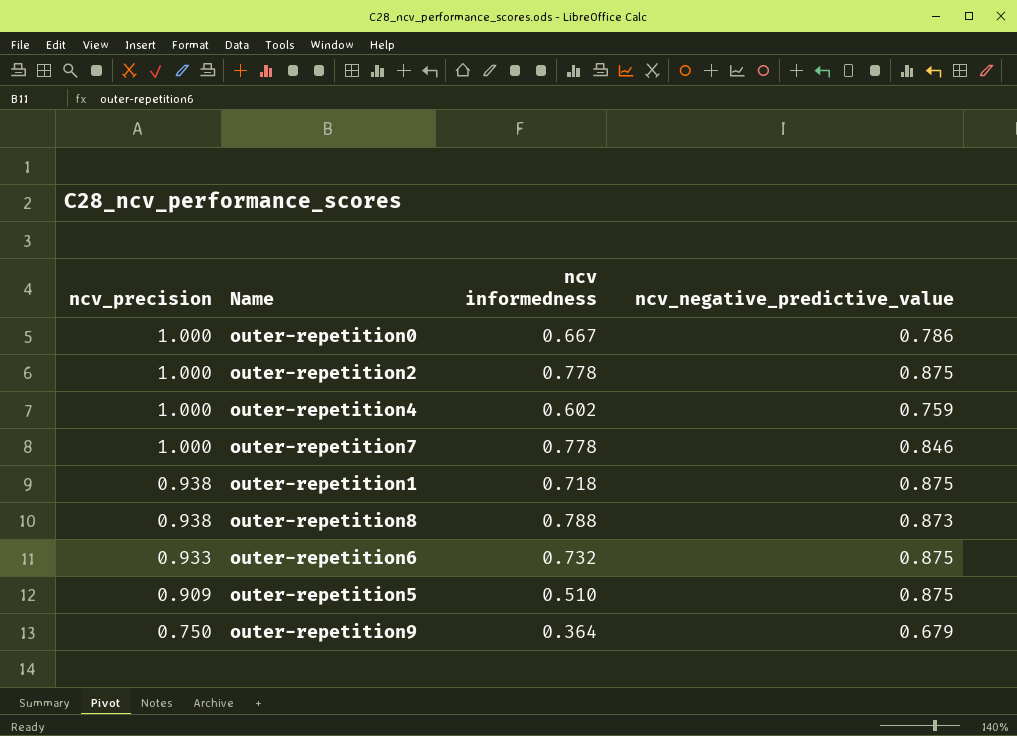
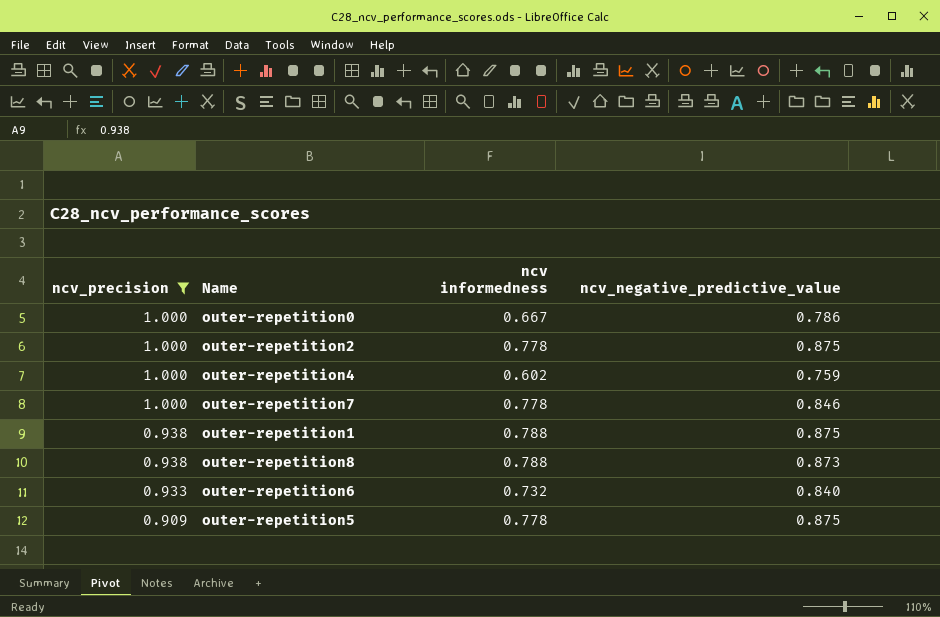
filter: none -> ncv_precision != 0.750
outer-repetition1 | ncv informedness: 0.718 -> 0.788
outer-repetition6 | ncv_negative_predictive_value: 0.875 -> 0.840
outer-repetition5 | ncv informedness: 0.510 -> 0.778

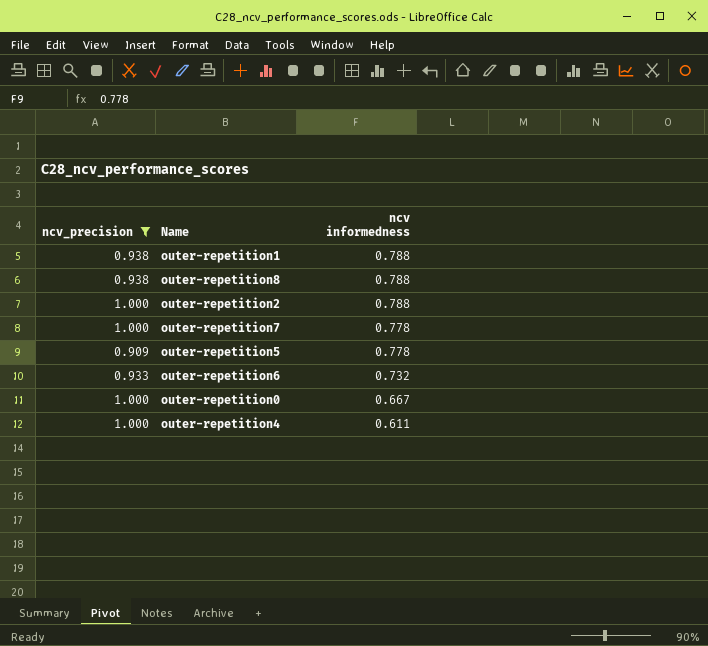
row order: ncv_precision descending -> ncv informedness descending
column ncv_negative_predictive_value | position: 4 -> none
outer-repetition2 | ncv informedness: 0.778 -> 0.788
outer-repetition4 | ncv informedness: 0.602 -> 0.611

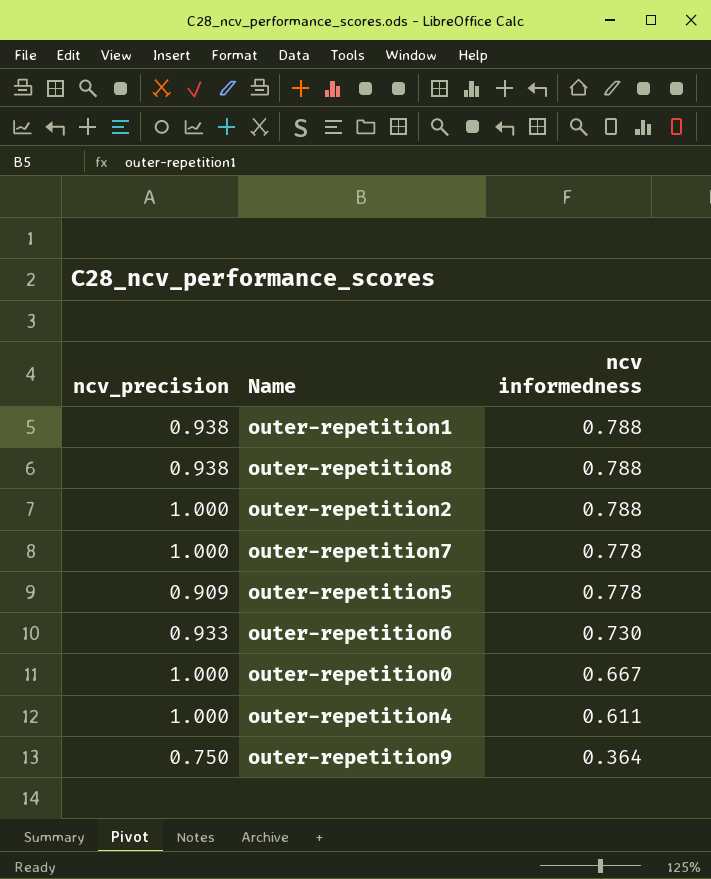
filter: ncv_precision != 0.750 -> none
outer-repetition6 | ncv informedness: 0.732 -> 0.730

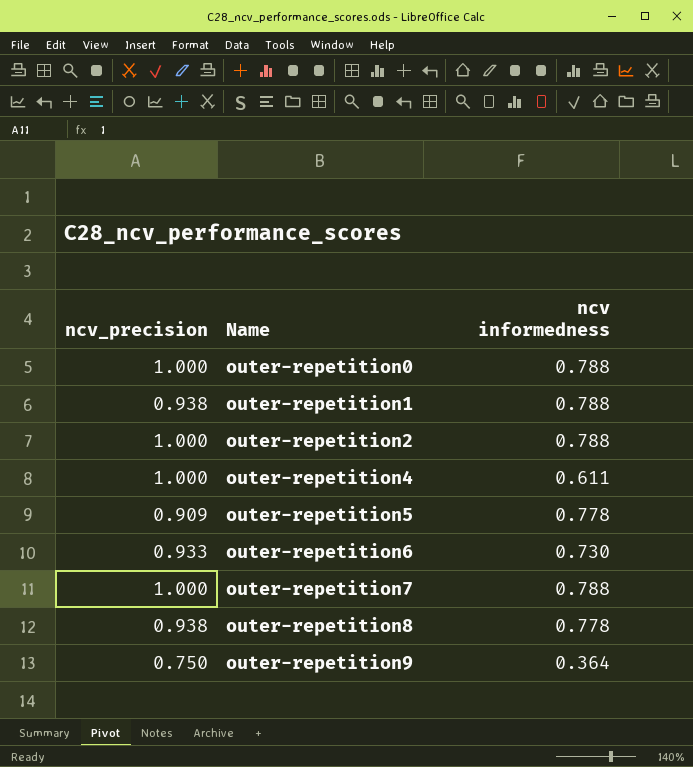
row order: ncv informedness descending -> Name ascending
outer-repetition0 | ncv informedness: 0.667 -> 0.788
outer-repetition7 | ncv informedness: 0.778 -> 0.788
outer-repetition8 | ncv informedness: 0.788 -> 0.778

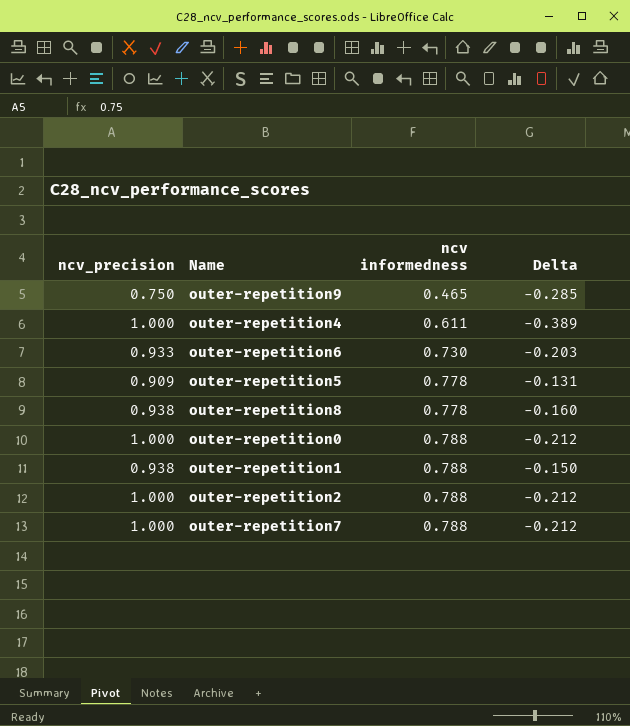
row order: Name ascending -> ncv informedness ascending
column Delta | formula: none -> [ncv informedness] - [ncv_precision]
outer-repetition9 | ncv informedness: 0.364 -> 0.465

